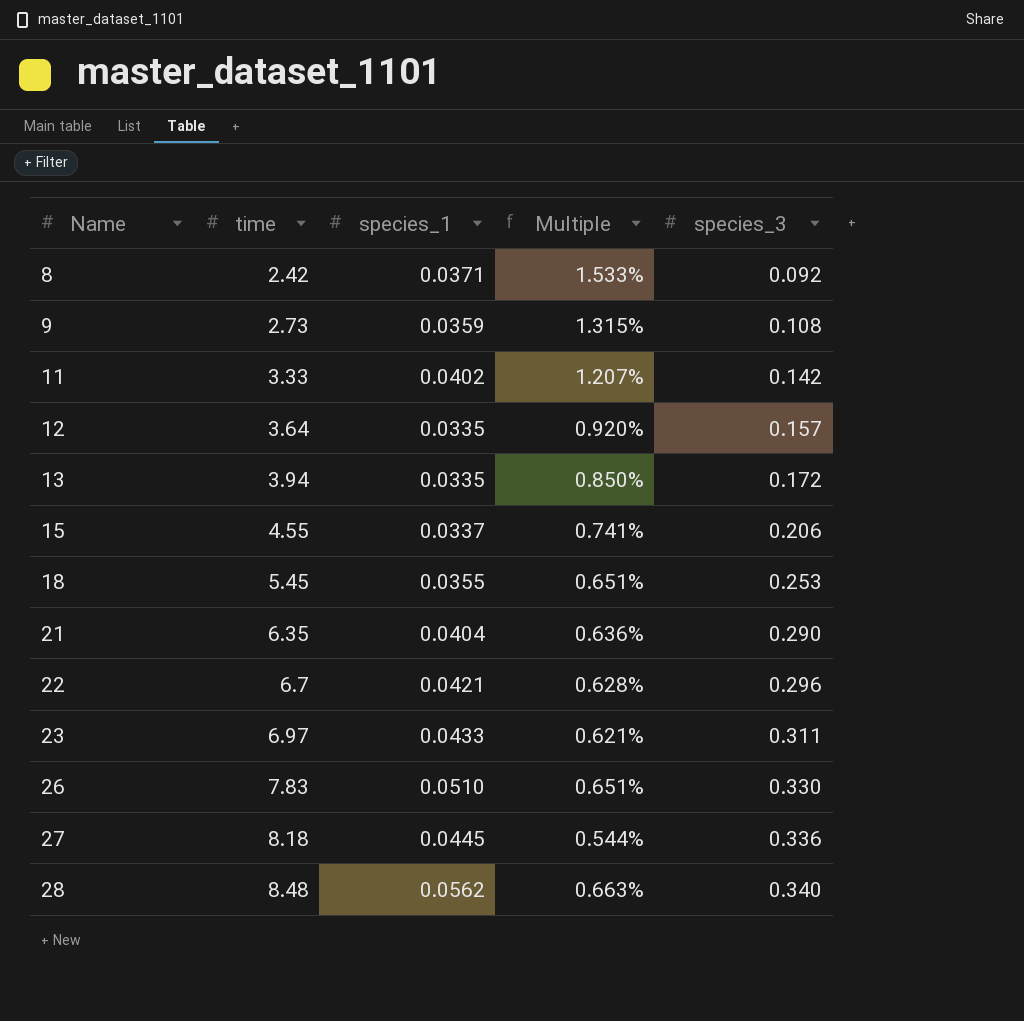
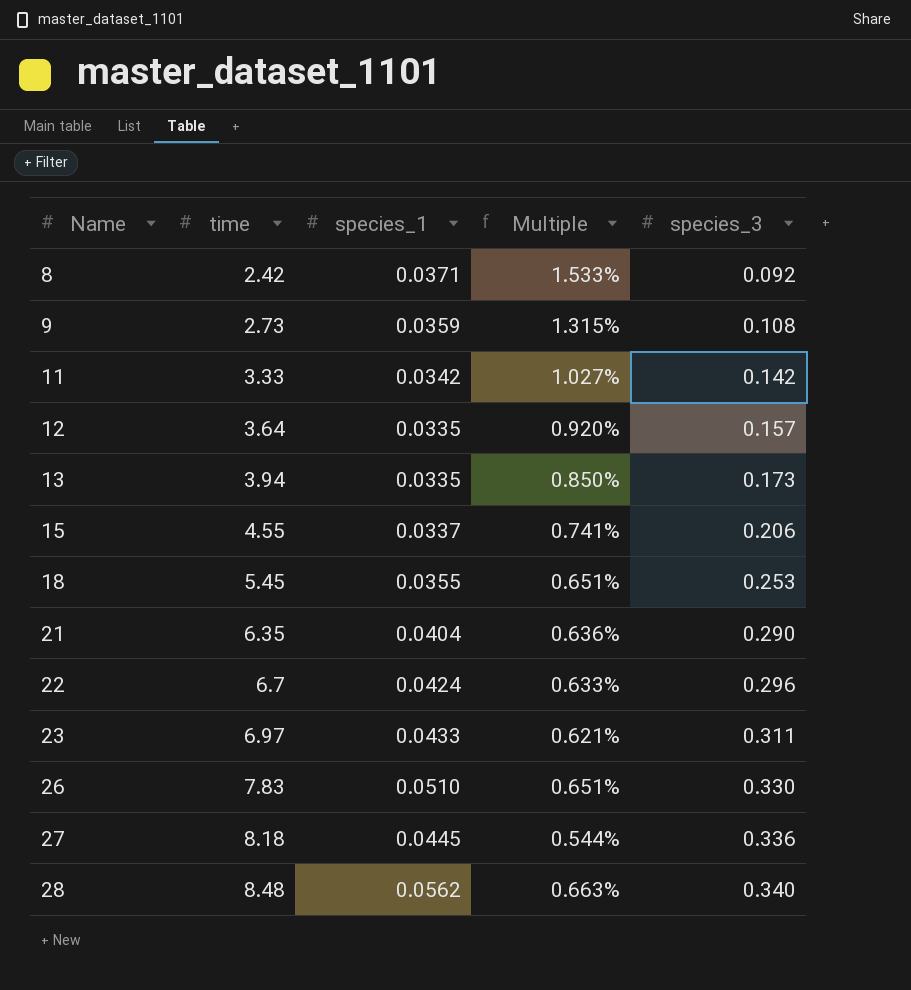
11 | species_1: 0.0402 -> 0.0342
11 | Multiple: 1.207% -> 1.027%
13 | species_3: 0.172 -> 0.173
22 | species_1: 0.0421 -> 0.0424
22 | Multiple: 0.628% -> 0.633%

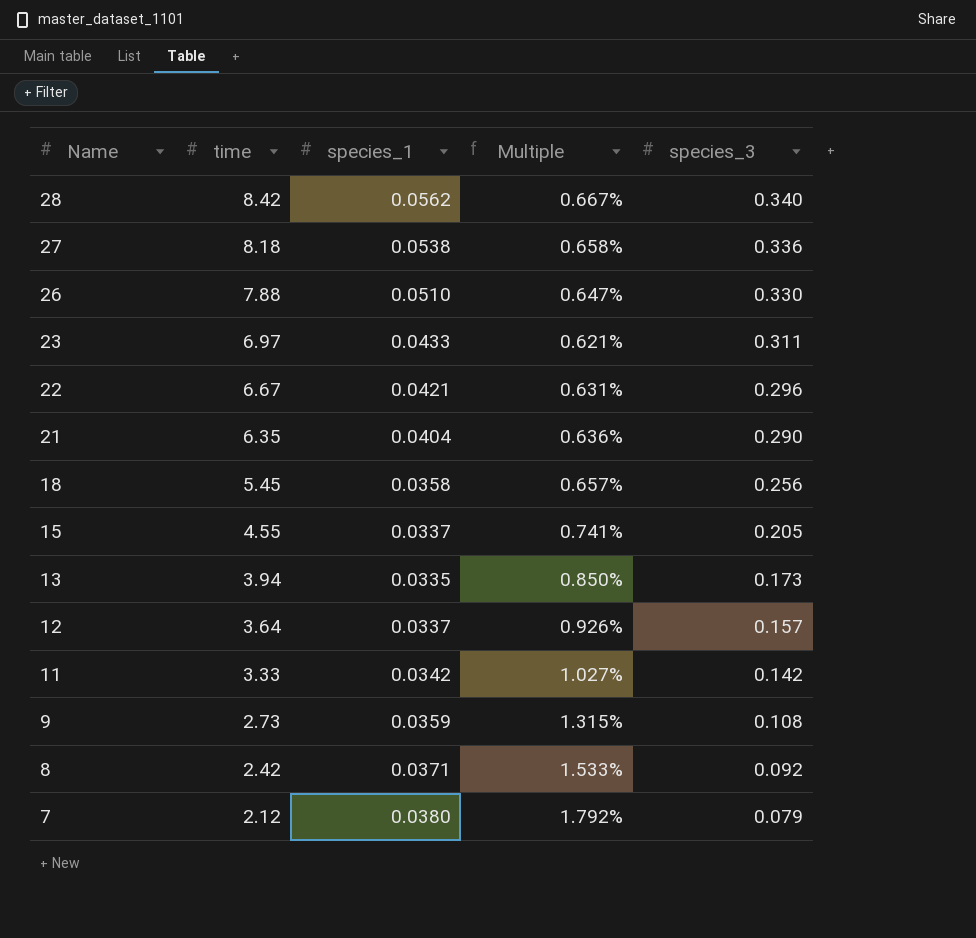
row order: Name ascending -> Name descending
28 | time: 8.48 -> 8.42
28 | Multiple: 0.663% -> 0.667%
27 | species_1: 0.0445 -> 0.0538
27 | Multiple: 0.544% -> 0.658%
26 | time: 7.83 -> 7.88
26 | Multiple: 0.651% -> 0.647%
22 | time: 6.7 -> 6.67
22 | species_1: 0.0424 -> 0.0421
22 | Multiple: 0.633% -> 0.631%
18 | species_1: 0.0355 -> 0.0358
18 | Multiple: 0.651% -> 0.657%
18 | species_3: 0.253 -> 0.256
15 | species_3: 0.206 -> 0.205
12 | species_1: 0.0335 -> 0.0337
12 | Multiple: 0.920% -> 0.926%
row 7: none -> 2.12 | 0.0380 | 1.792% | 0.079

